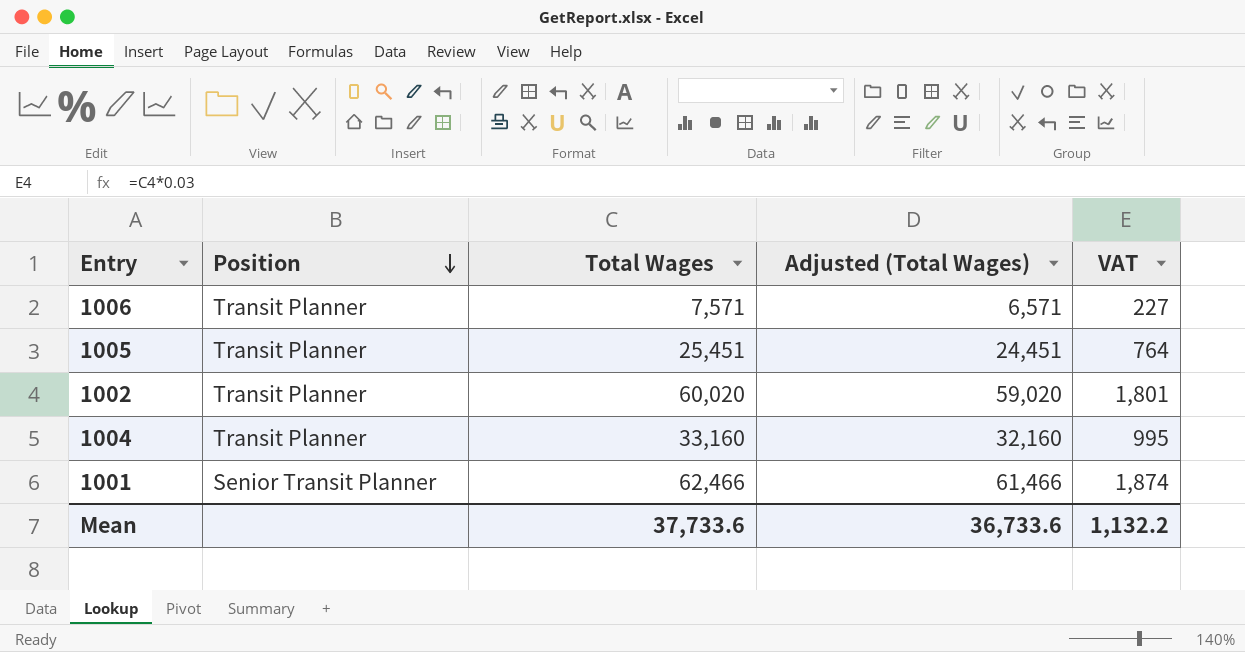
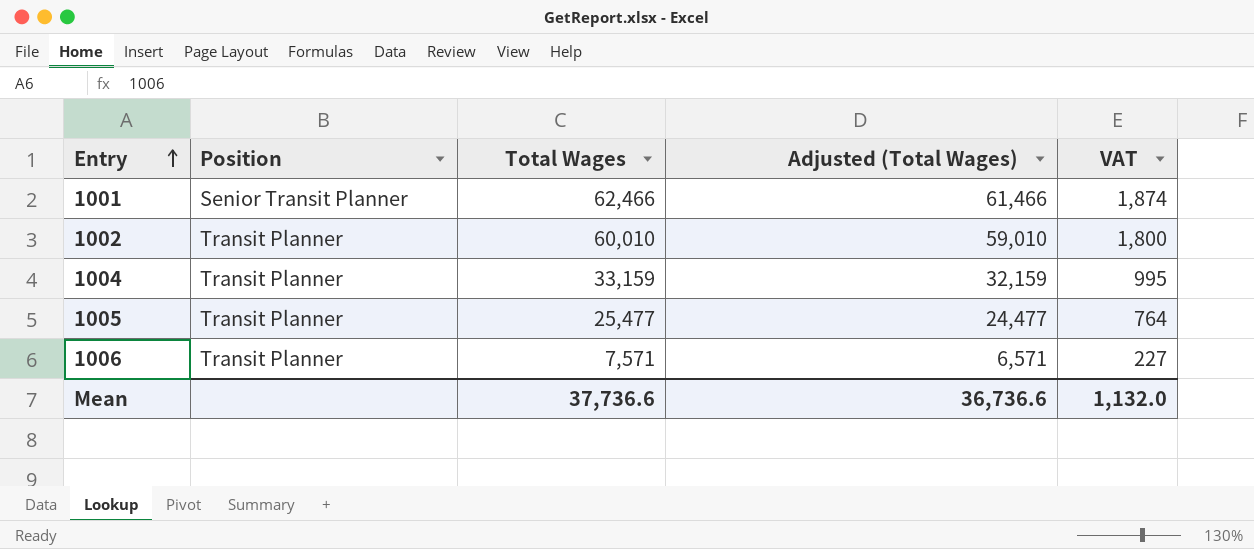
row order: Position descending -> Entry ascending
1002 | Total Wages: 60,020 -> 60,010
1002 | Adjusted (Total Wages): 59,020 -> 59,010
1002 | VAT: 1,801 -> 1,800
1004 | Total Wages: 33,160 -> 33,159
1004 | Adjusted (Total Wages): 32,160 -> 32,159
1005 | Total Wages: 25,451 -> 25,477
1005 | Adjusted (Total Wages): 24,451 -> 24,477
Mean | Total Wages: 37,733.6 -> 37,736.6
Mean | Adjusted (Total Wages): 36,733.6 -> 36,736.6
Mean | VAT: 1,132.2 -> 1,132.0

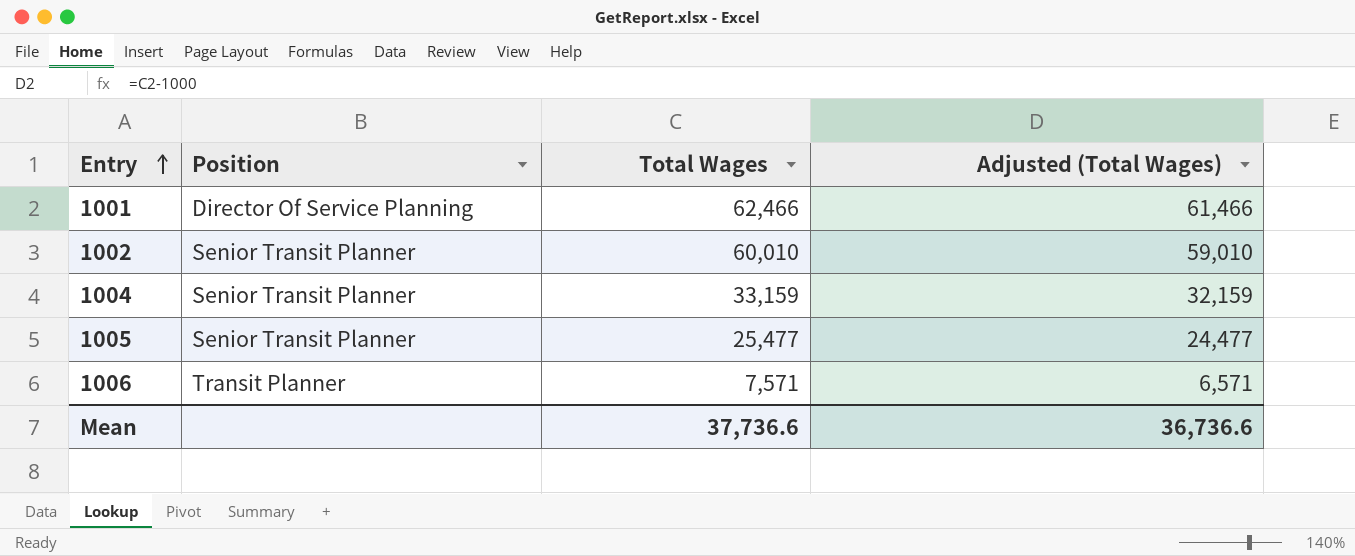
column VAT | formula: [Total Wages] * 0.03 -> none
1001 | Position: Senior Transit Planner -> Director Of Service Planning
1002 | Position: Transit Planner -> Senior Transit Planner
1004 | Position: Transit Planner -> Senior Transit Planner
1005 | Position: Transit Planner -> Senior Transit Planner

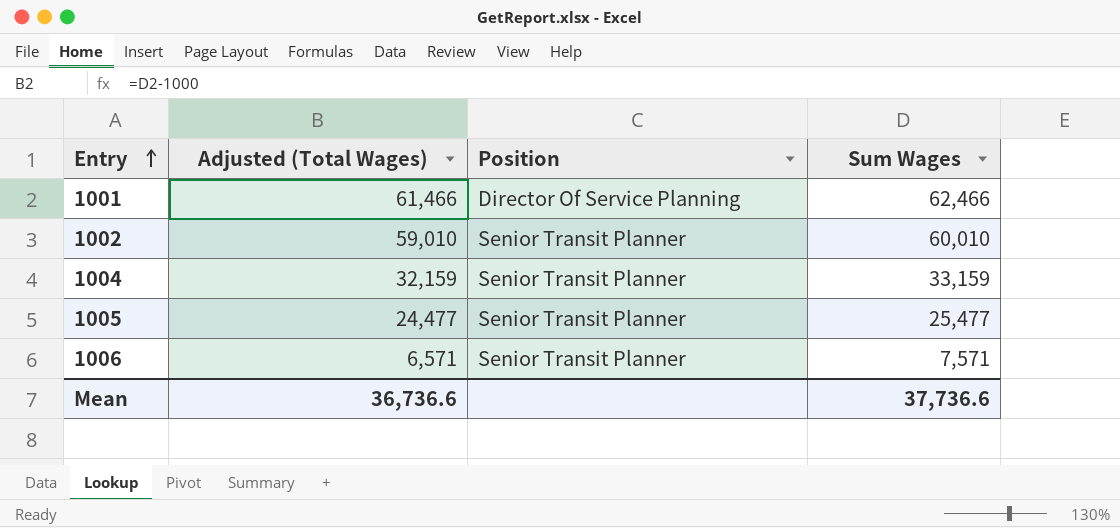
column Adjusted (Total Wages) | position: 4 -> 2
column name: Total Wages -> Sum Wages
1006 | Position: Transit Planner -> Senior Transit Planner

